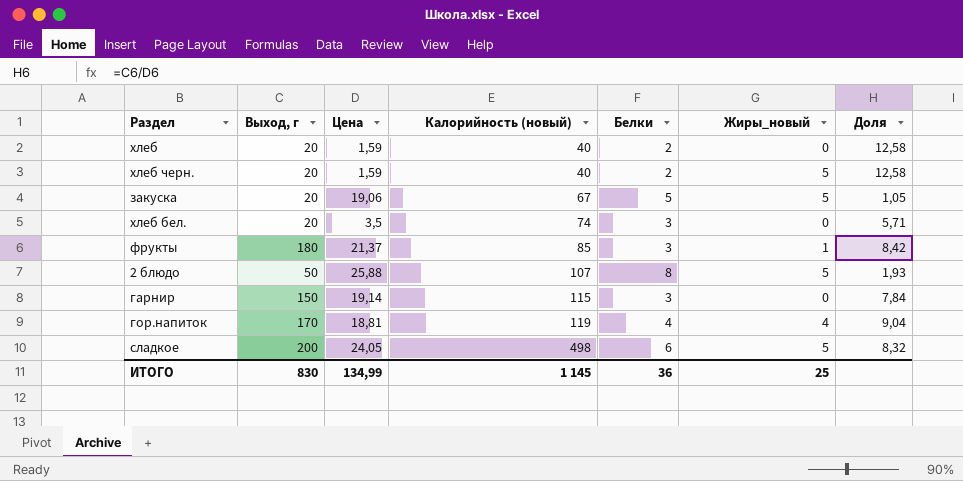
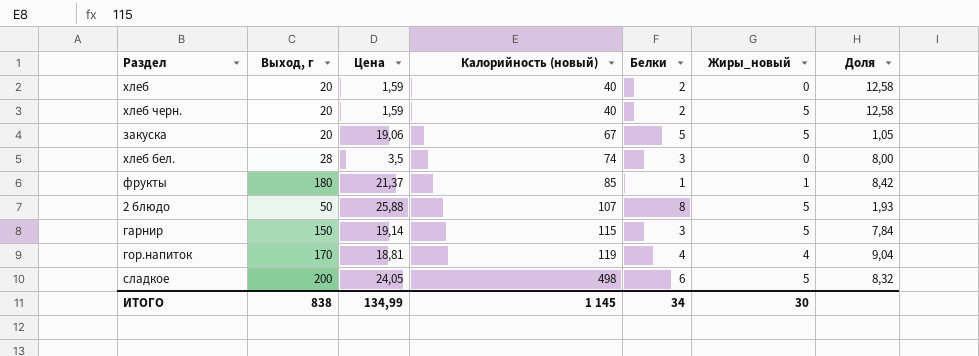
хлеб бел. | Выход, г: 20 -> 28
хлеб бел. | Доля: 5,71 -> 8,00
фрукты | Белки: 3 -> 1
гарнир | Жиры_новый: 0 -> 5
ИТОГО | Выход, г: 830 -> 838
ИТОГО | Белки: 36 -> 34
ИТОГО | Жиры_новый: 25 -> 30

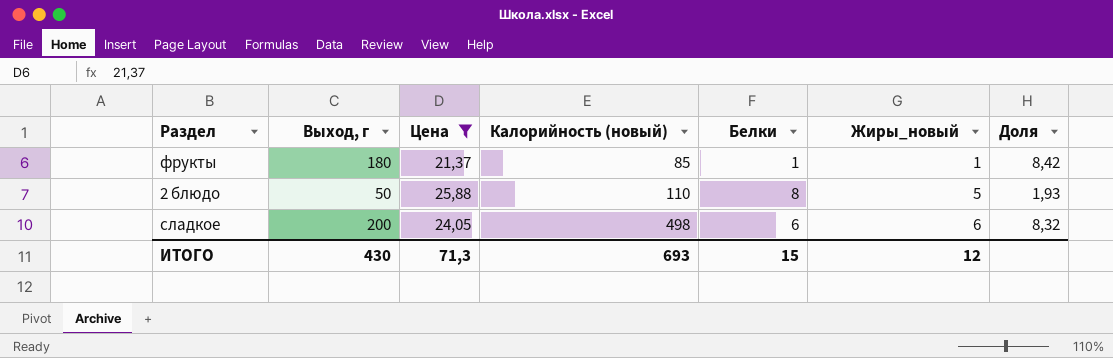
filter: none -> Цена >= 21,37
2 блюдо | Калорийность (новый): 107 -> 110
сладкое | Жиры_новый: 5 -> 6
ИТОГО | Выход, г: 838 -> 430
ИТОГО | Цена: 134,99 -> 71,3
ИТОГО | Калорийность (новый): 1 145 -> 693
ИТОГО | Белки: 34 -> 15
ИТОГО | Жиры_новый: 30 -> 12

